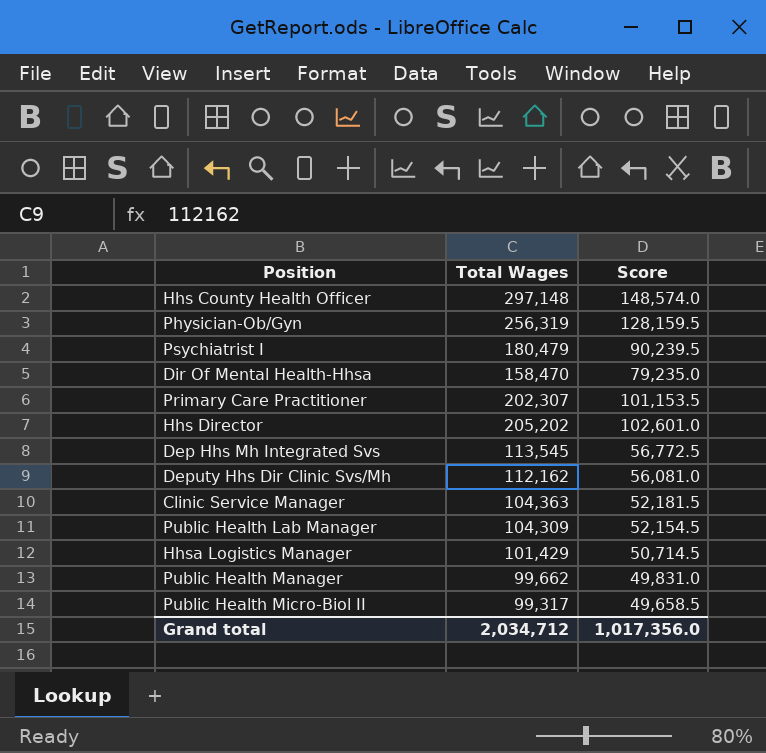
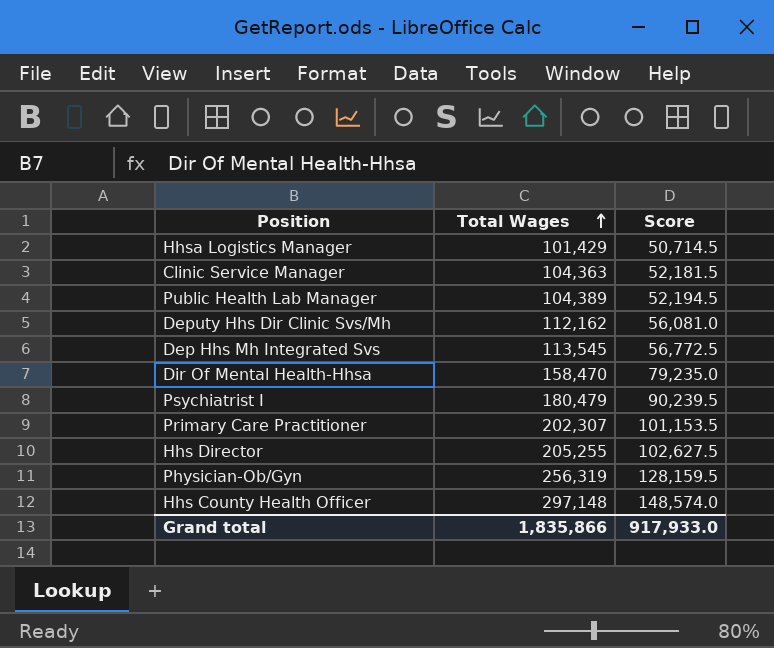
row order: none -> Total Wages ascending
row Public Health Manager: 99,662 | 49,831.0 -> none
row Public Health Micro-Biol II: 99,317 | 49,658.5 -> none
Public Health Lab Manager | Total Wages: 104,309 -> 104,389
Public Health Lab Manager | Score: 52,154.5 -> 52,194.5
Hhs Director | Total Wages: 205,202 -> 205,255
Hhs Director | Score: 102,601.0 -> 102,627.5
Grand total | Total Wages: 2,034,712 -> 1,835,866
Grand total | Score: 1,017,356.0 -> 917,933.0

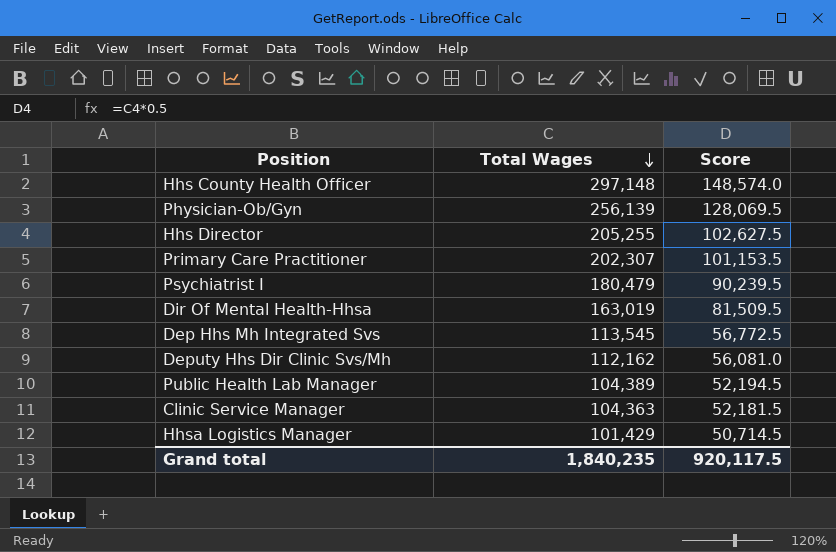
row order: Total Wages ascending -> Total Wages descending
Physician-Ob/Gyn | Total Wages: 256,319 -> 256,139
Physician-Ob/Gyn | Score: 128,159.5 -> 128,069.5
Dir Of Mental Health-Hhsa | Total Wages: 158,470 -> 163,019
Dir Of Mental Health-Hhsa | Score: 79,235.0 -> 81,509.5
Grand total | Total Wages: 1,835,866 -> 1,840,235
Grand total | Score: 917,933.0 -> 920,117.5

